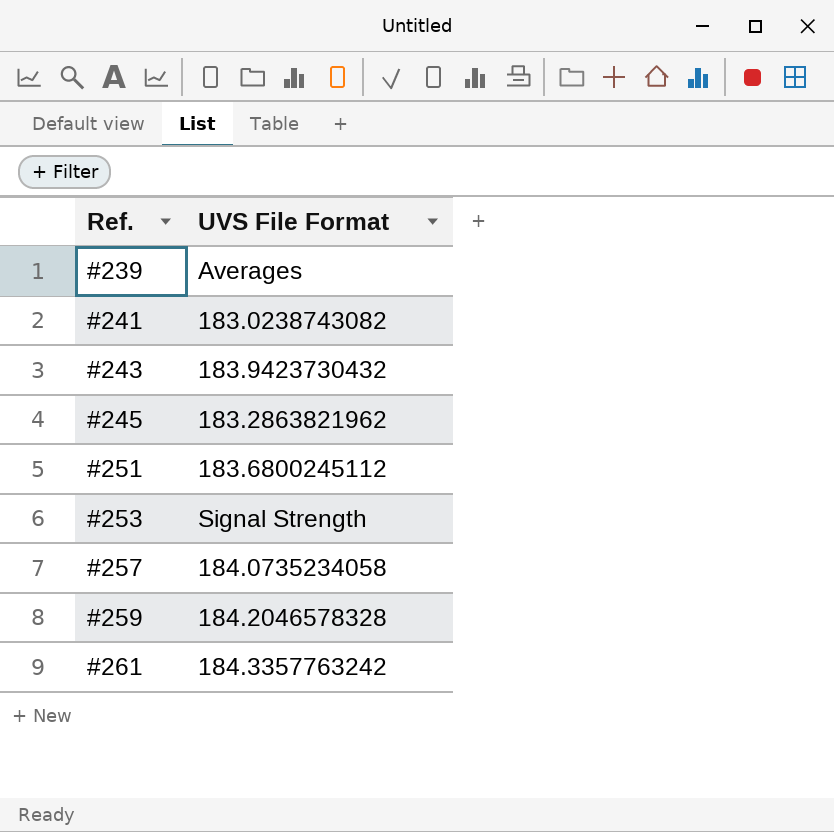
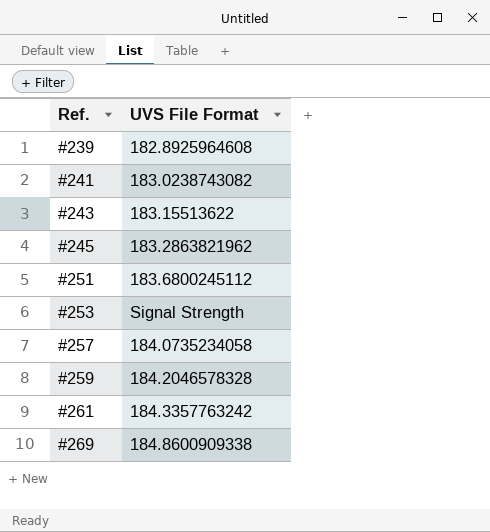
#239 | UVS File Format: Averages -> 182.8925964608
#243 | UVS File Format: 183.9423730432 -> 183.15513622
row #269: none -> 184.8600909338

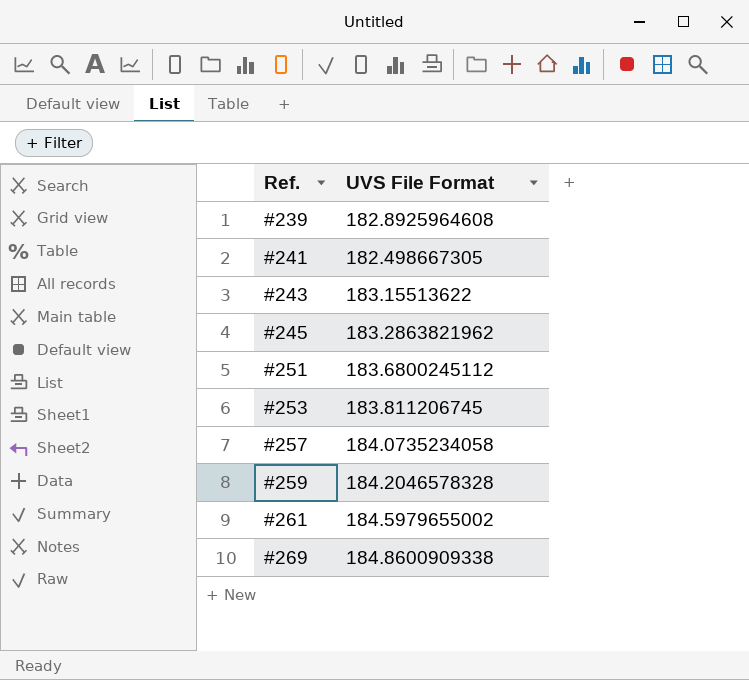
#241 | UVS File Format: 183.0238743082 -> 182.498667305
#253 | UVS File Format: Signal Strength -> 183.811206745
#261 | UVS File Format: 184.3357763242 -> 184.5979655002

